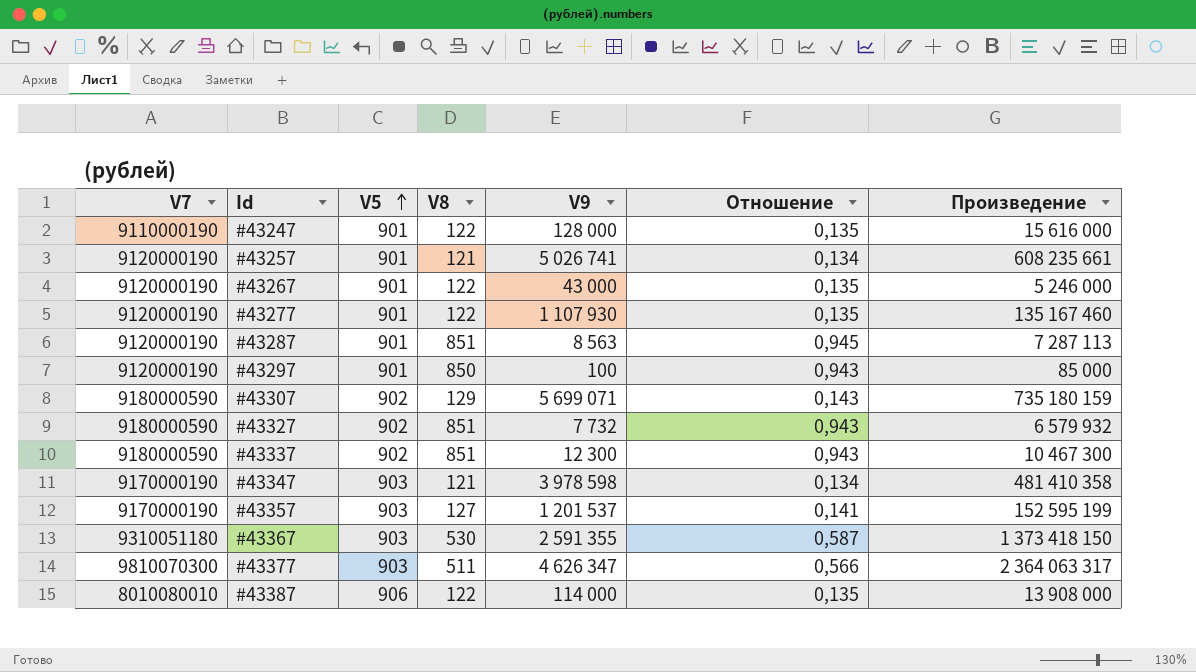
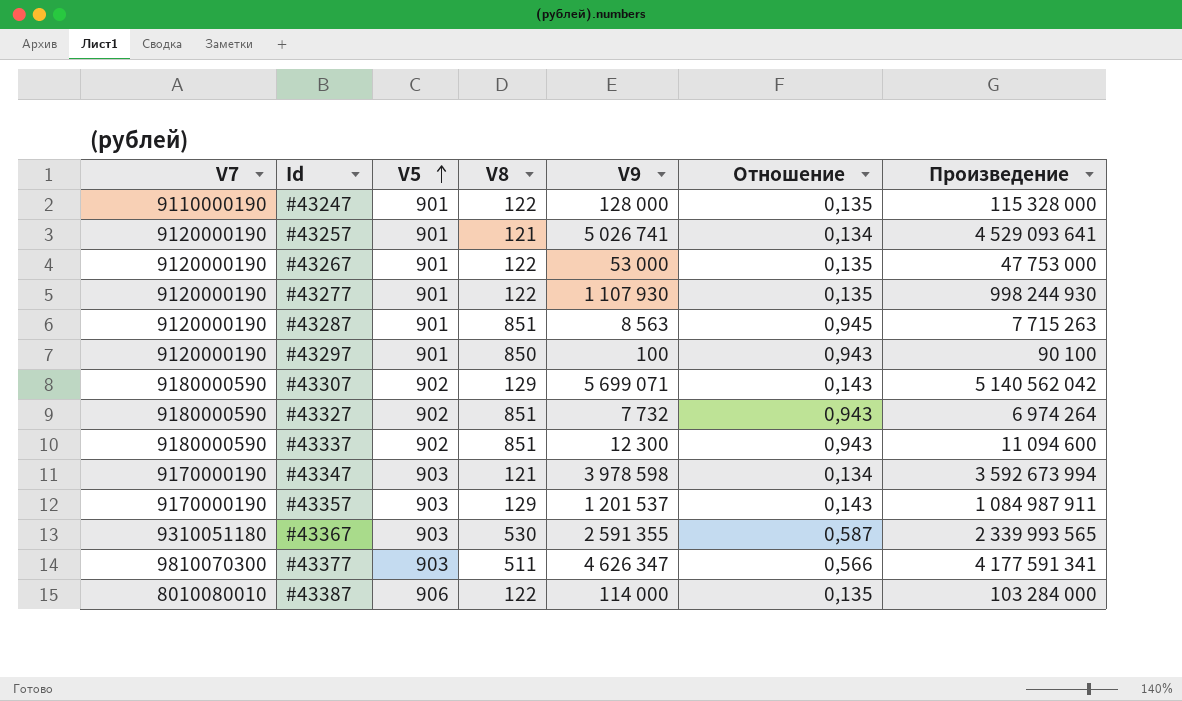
column Произведение | formula: [V8] * [V9] -> [V5] * [V9]
#43267 | V9: 43 000 -> 53 000
#43357 | V8: 127 -> 129
#43357 | Отношение: 0,141 -> 0,143

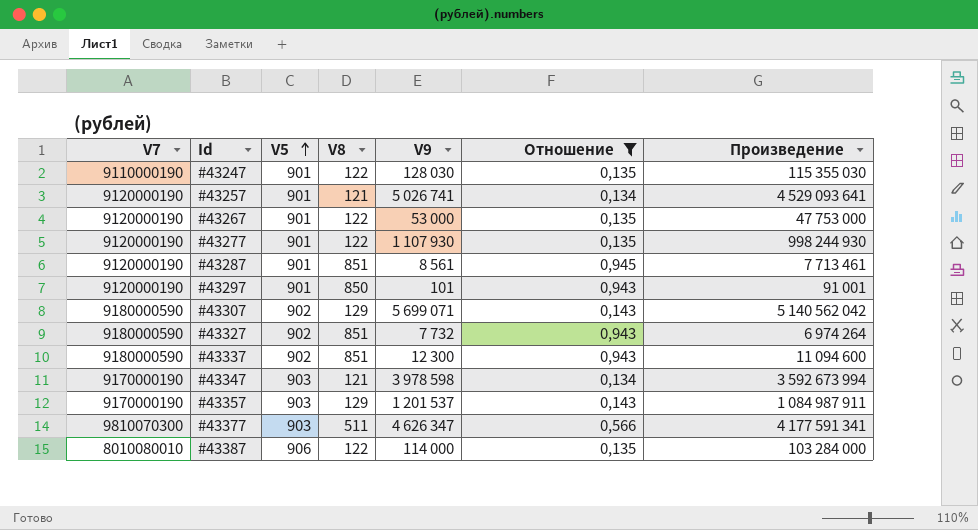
filter: none -> Отношение != 0,587
#43247 | V9: 128 000 -> 128 030
#43247 | Произведение: 115 328 000 -> 115 355 030
#43287 | V9: 8 563 -> 8 561
#43287 | Произведение: 7 715 263 -> 7 713 461
#43297 | V9: 100 -> 101
#43297 | Произведение: 90 100 -> 91 001

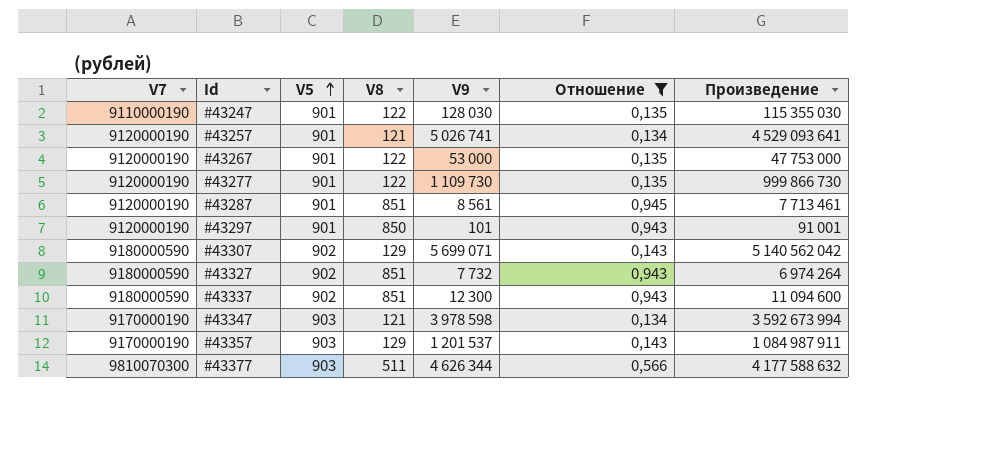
row #43387: 8010080010 | 906 | 122 | 114 000 | 0,135 | 103 284 000 -> none
#43277 | V9: 1 107 930 -> 1 109 730
#43277 | Произведение: 998 244 930 -> 999 866 730
#43377 | V9: 4 626 347 -> 4 626 344
#43377 | Произведение: 4 177 591 341 -> 4 177 588 632

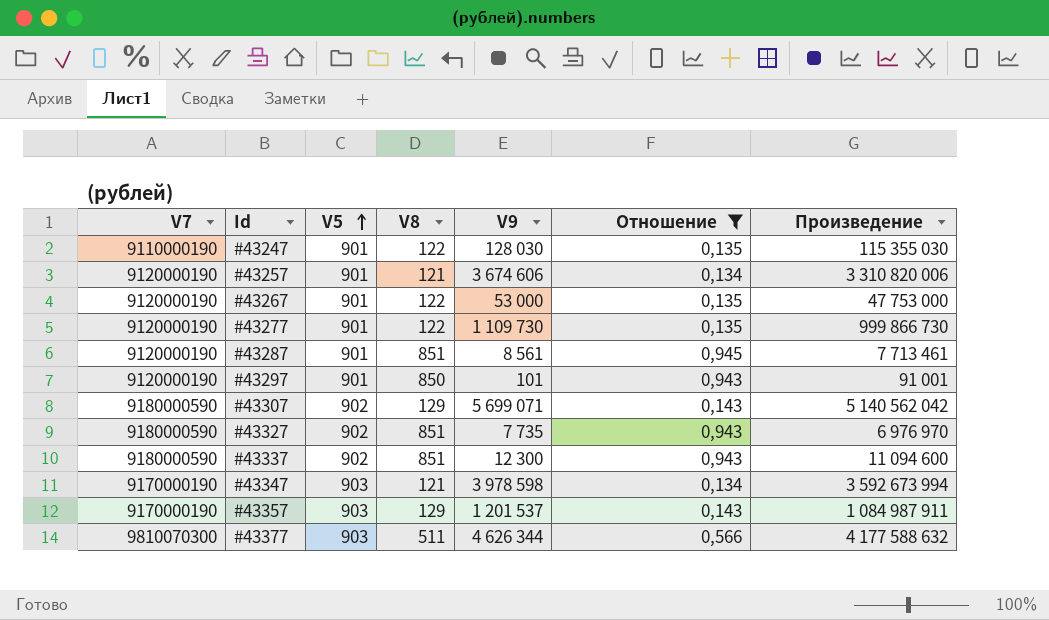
#43257 | V9: 5 026 741 -> 3 674 606
#43257 | Произведение: 4 529 093 641 -> 3 310 820 006
#43327 | V9: 7 732 -> 7 735
#43327 | Произведение: 6 974 264 -> 6 976 970

